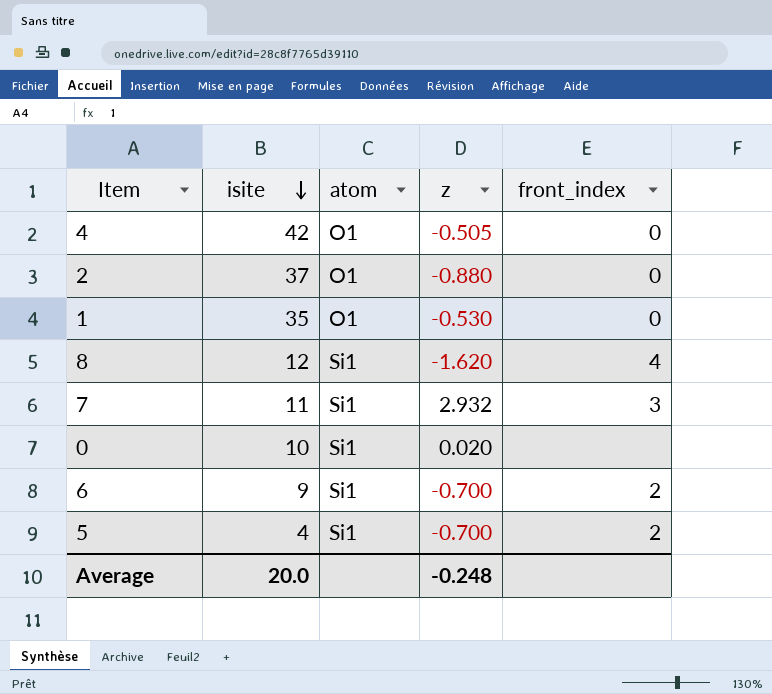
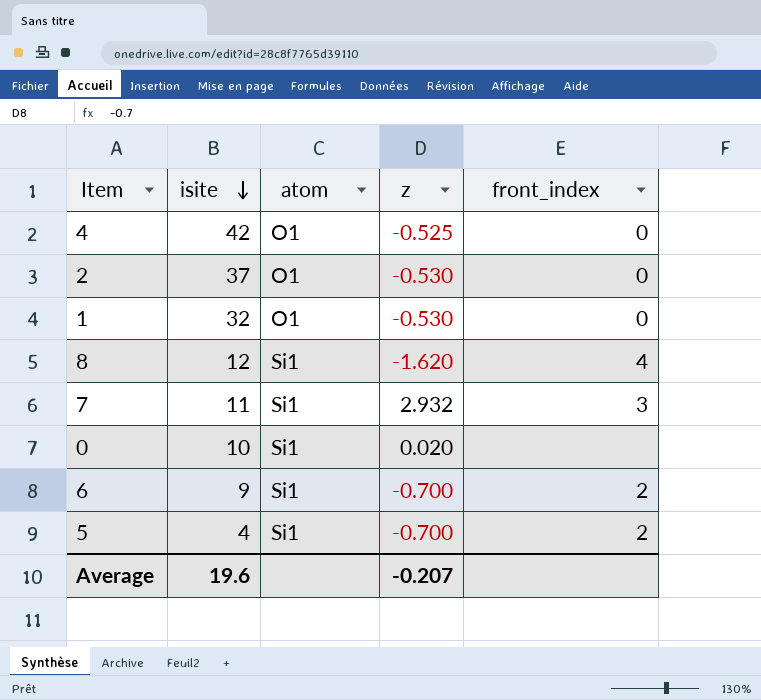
4 | z: -0.505 -> -0.525
2 | z: -0.880 -> -0.530
1 | isite: 35 -> 32
Average | isite: 20.0 -> 19.6
Average | z: -0.248 -> -0.207

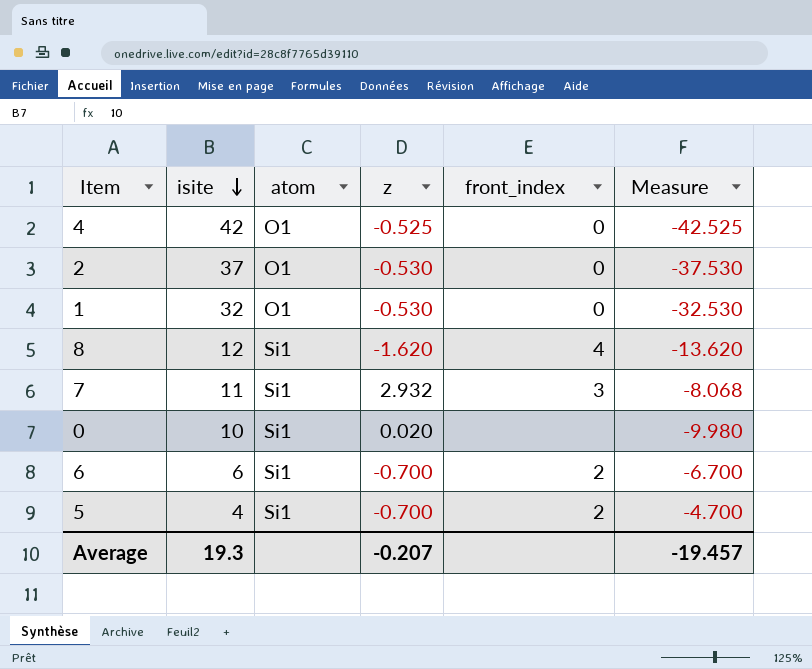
column Measure | formula: none -> [z] - [isite]
6 | isite: 9 -> 6
Average | isite: 19.6 -> 19.3

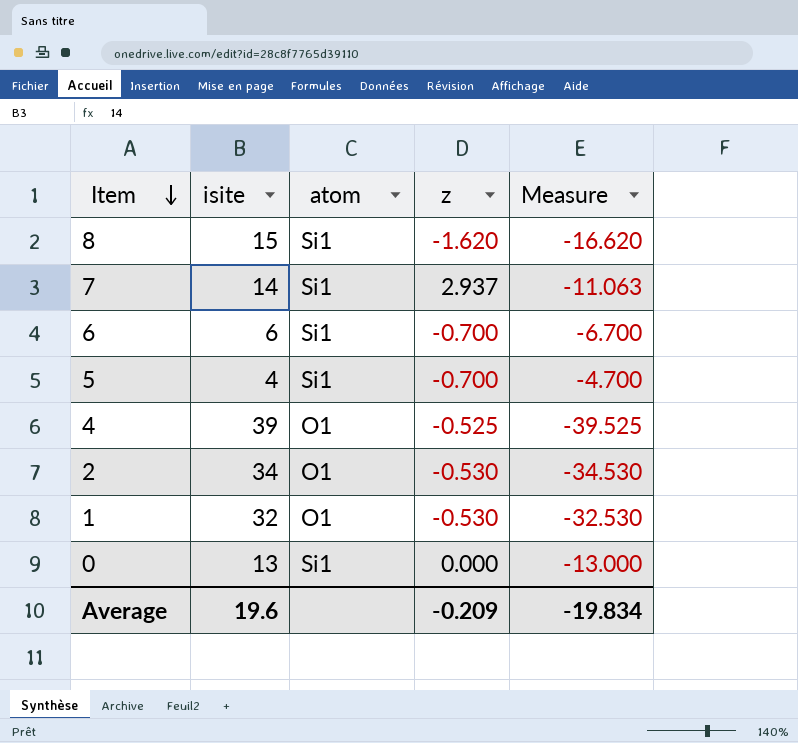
row order: isite descending -> Item descending
column front_index | position: 5 -> none
8 | isite: 12 -> 15
8 | Measure: -13.620 -> -16.620
7 | isite: 11 -> 14
7 | z: 2.932 -> 2.937
7 | Measure: -8.068 -> -11.063
4 | isite: 42 -> 39
4 | Measure: -42.525 -> -39.525
2 | isite: 37 -> 34
2 | Measure: -37.530 -> -34.530
0 | isite: 10 -> 13
0 | z: 0.020 -> 0.000
0 | Measure: -9.980 -> -13.000
Average | isite: 19.3 -> 19.6
Average | z: -0.207 -> -0.209
Average | Measure: -19.457 -> -19.834

